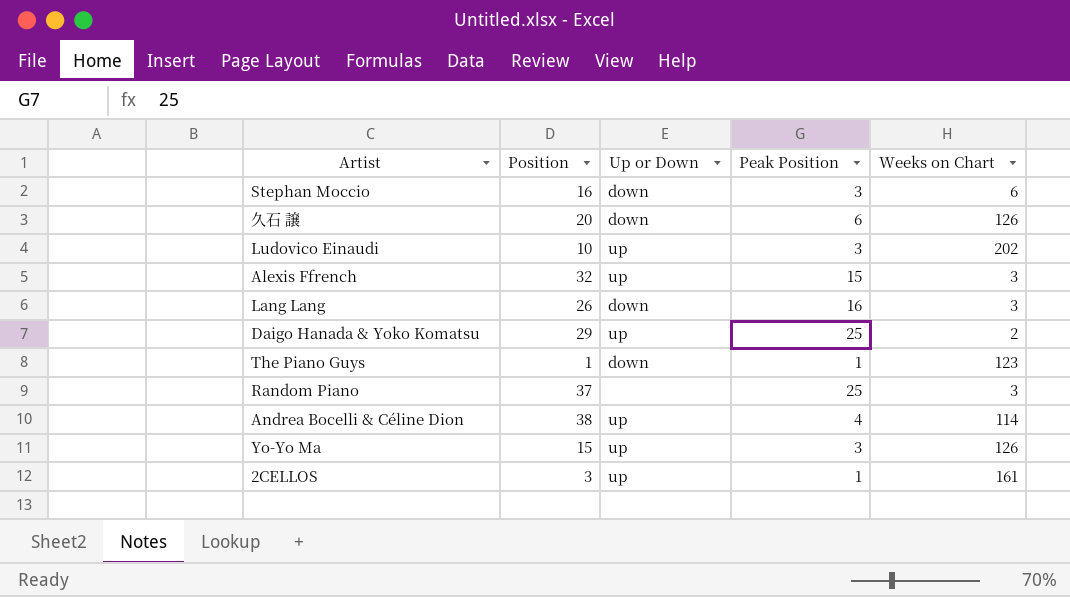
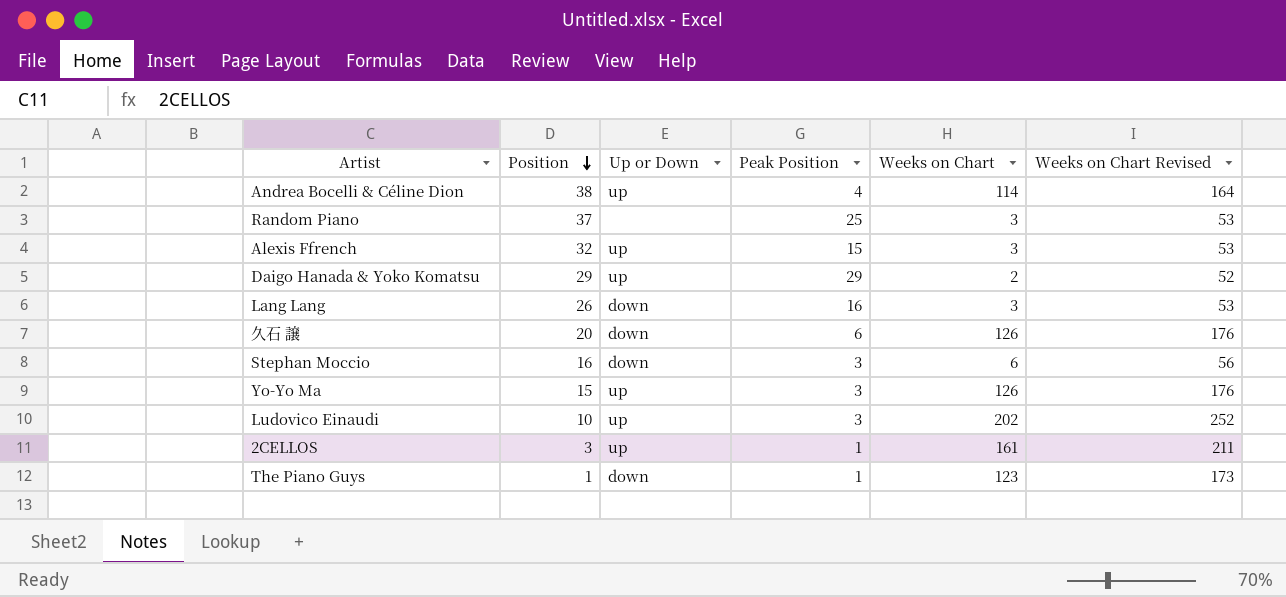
row order: none -> Position descending
column Weeks on Chart Revised | formula: none -> [Weeks on Chart] + 50
Daigo Hanada & Yoko Komatsu | Peak Position: 25 -> 29

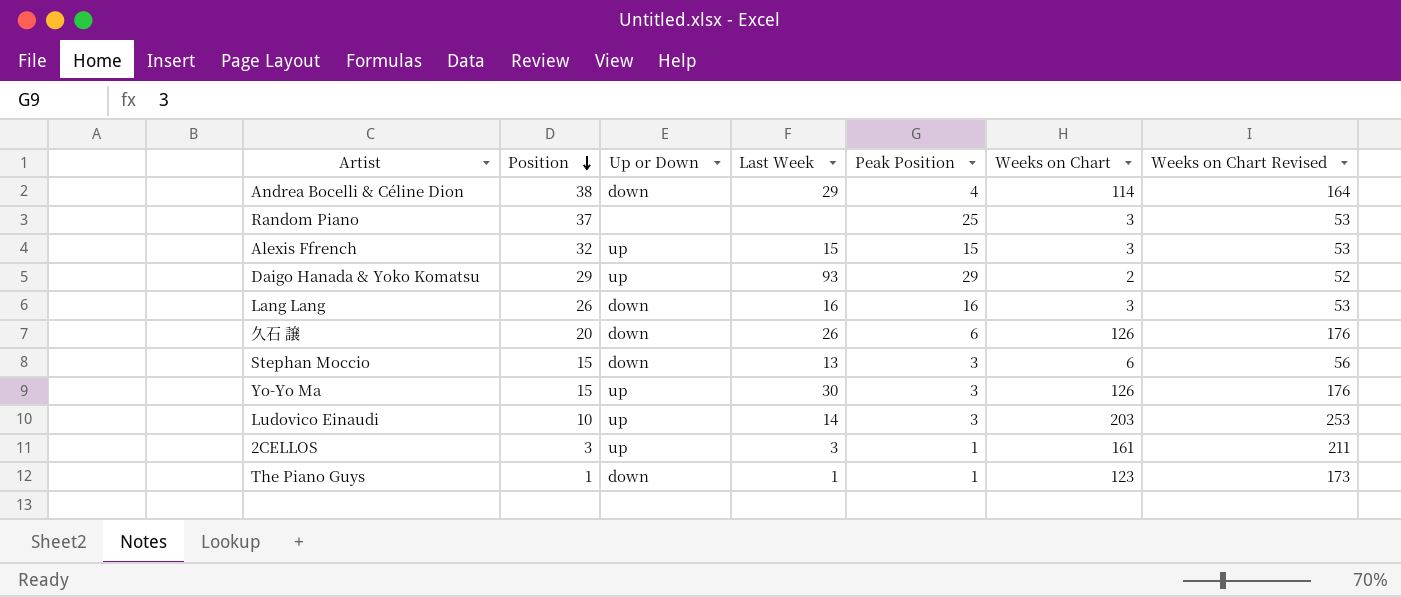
column Last Week | position: none -> 4
Andrea Bocelli & Céline Dion | Up or Down: up -> down
Stephan Moccio | Position: 16 -> 15
Ludovico Einaudi | Weeks on Chart: 202 -> 203
Ludovico Einaudi | Weeks on Chart Revised: 252 -> 253

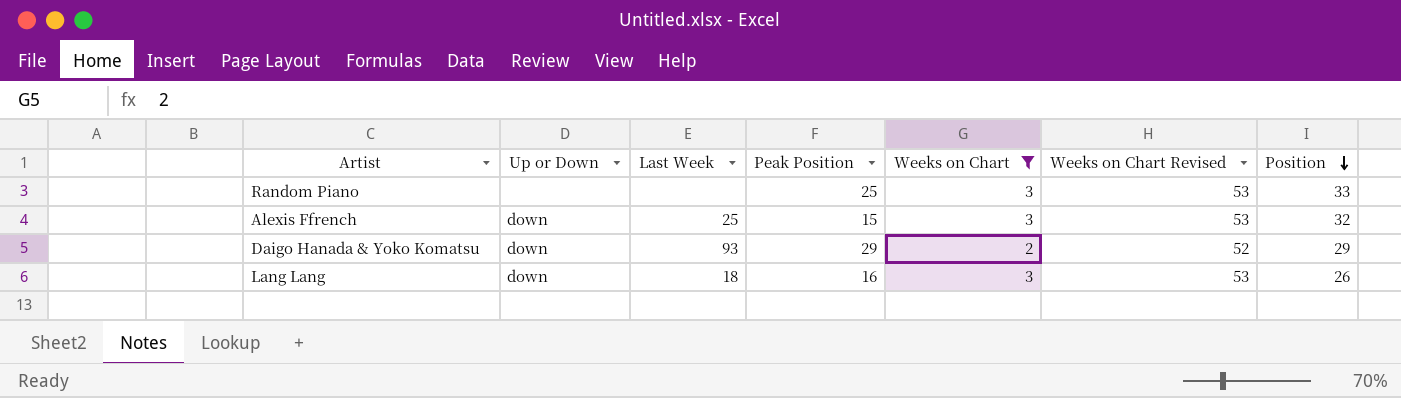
filter: none -> Weeks on Chart <= 3
column Position | position: 2 -> 7
Random Piano | Position: 37 -> 33
Alexis Ffrench | Up or Down: up -> down
Alexis Ffrench | Last Week: 15 -> 25
Daigo Hanada & Yoko Komatsu | Up or Down: up -> down
Lang Lang | Last Week: 16 -> 18

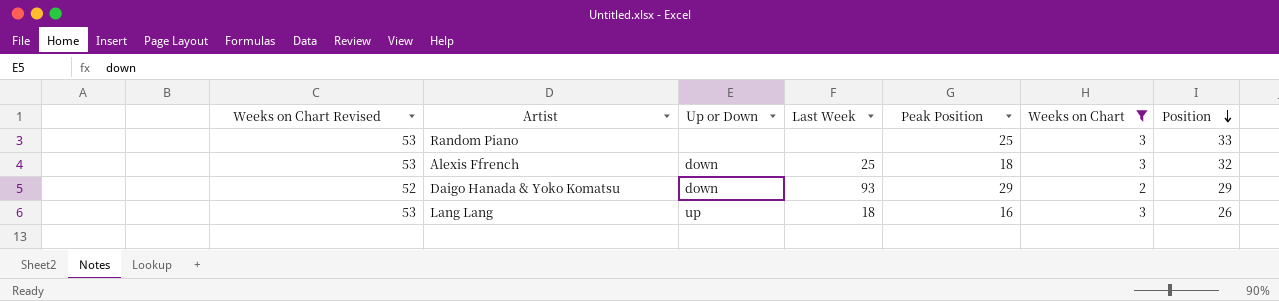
column Weeks on Chart Revised | position: 6 -> 1
Alexis Ffrench | Peak Position: 15 -> 18
Lang Lang | Up or Down: down -> up

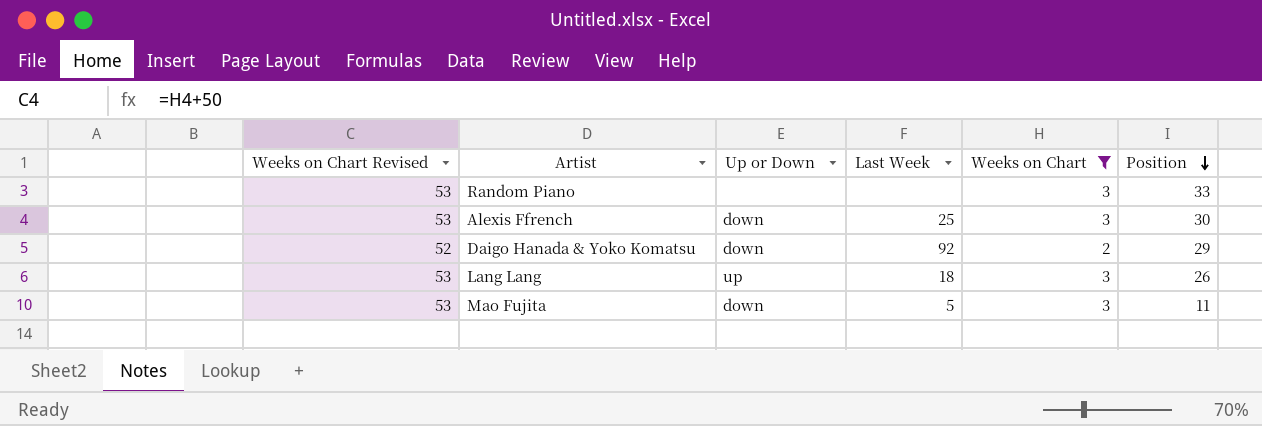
column Peak Position | position: 5 -> none
Alexis Ffrench | Position: 32 -> 30
Daigo Hanada & Yoko Komatsu | Last Week: 93 -> 92
row Mao Fujita: none -> 53 | down | 5 | 3 | 11

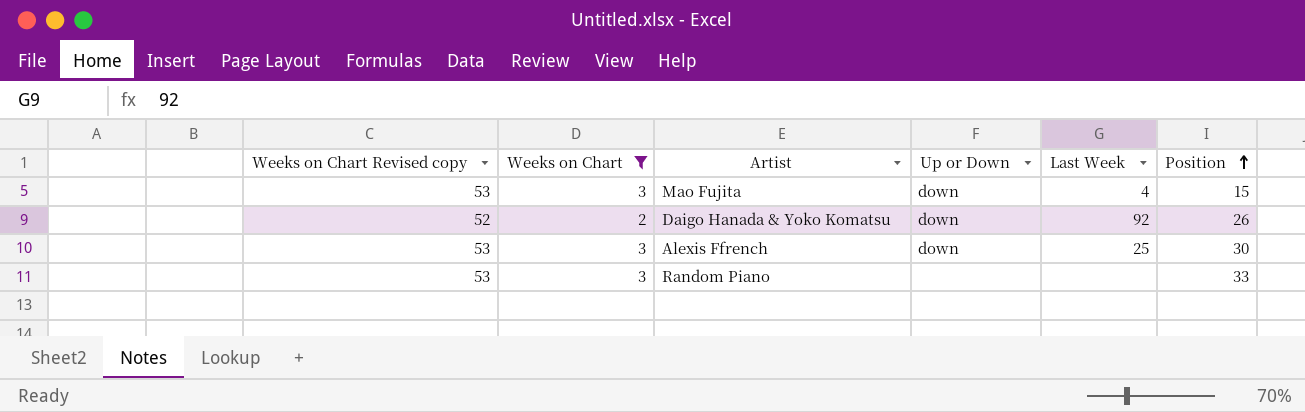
row order: Position descending -> Position ascending
column name: Weeks on Chart Revised -> Weeks on Chart Revised copy
column Weeks on Chart | position: 5 -> 2
row Lang Lang: 53 | up | 18 | 3 | 26 -> none
Mao Fujita | Last Week: 5 -> 4
Mao Fujita | Position: 11 -> 15
Daigo Hanada & Yoko Komatsu | Position: 29 -> 26

